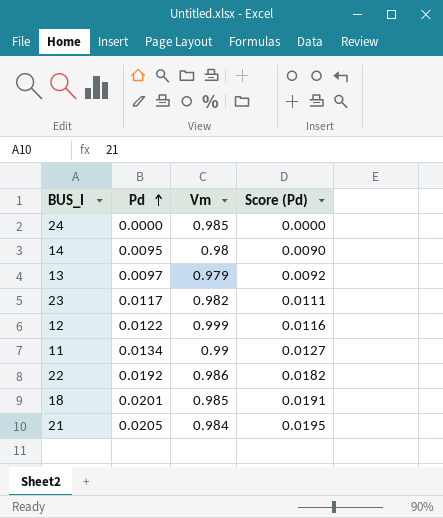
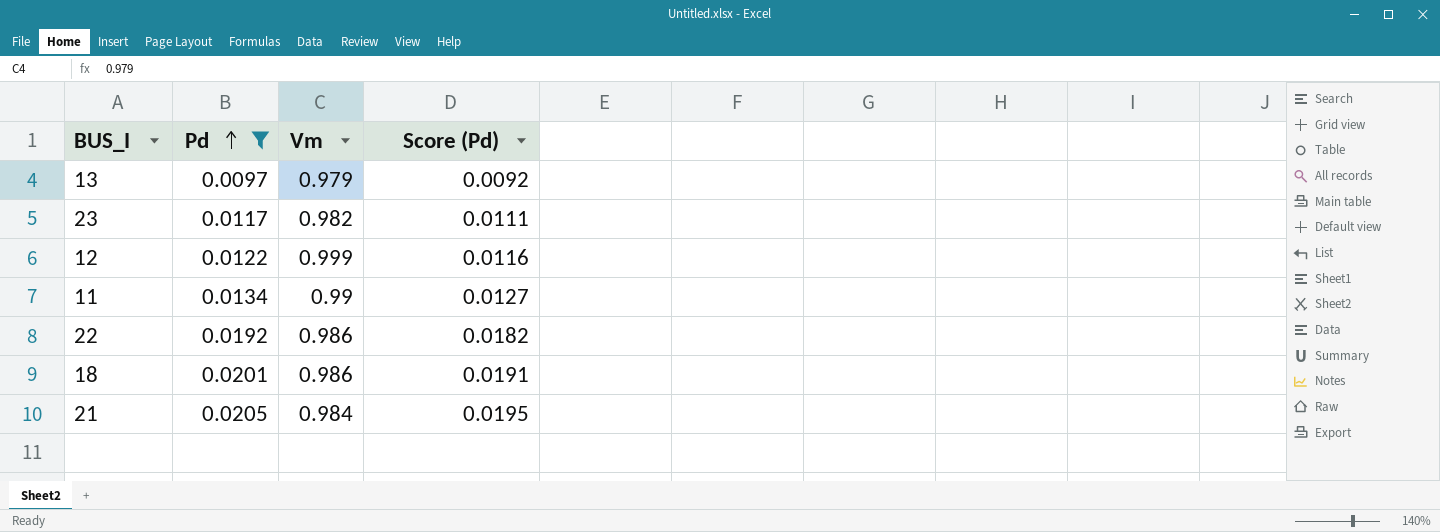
filter: none -> Pd >= 0.0097
18 | Vm: 0.985 -> 0.986

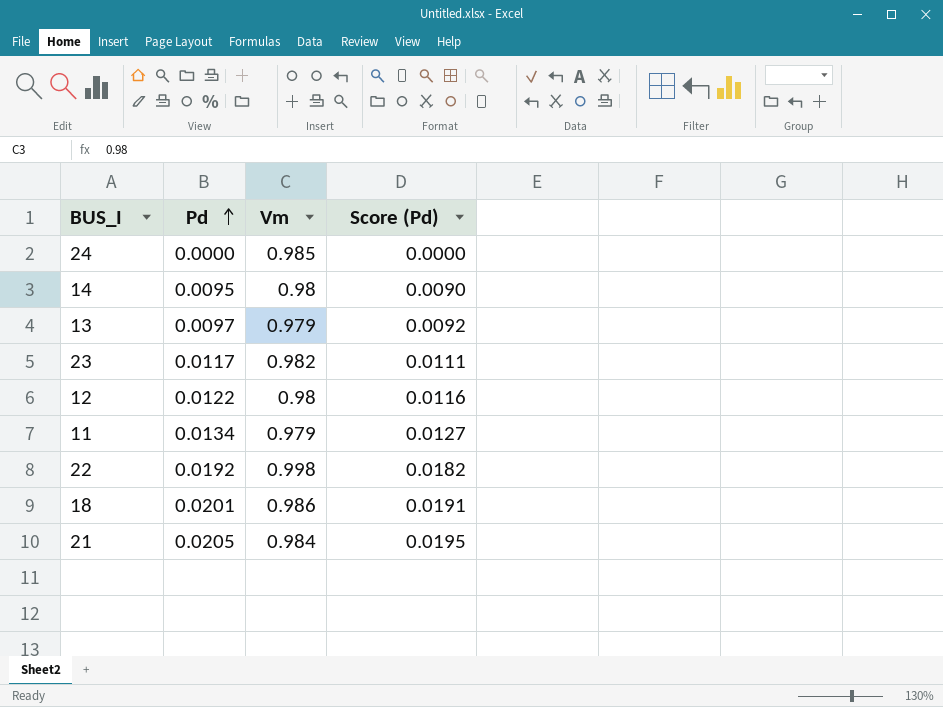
filter: Pd >= 0.0097 -> none
12 | Vm: 0.999 -> 0.98
11 | Vm: 0.99 -> 0.979
22 | Vm: 0.986 -> 0.998

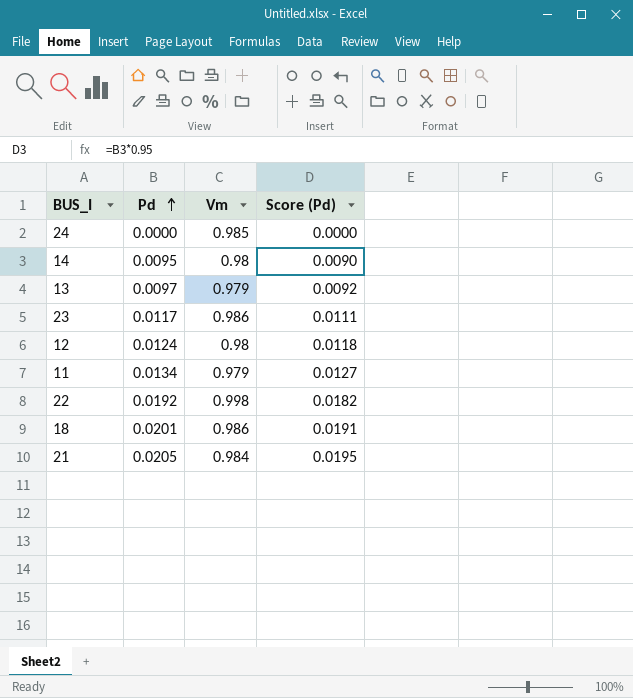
23 | Vm: 0.982 -> 0.986
12 | Pd: 0.0122 -> 0.0124
12 | Score (Pd): 0.0116 -> 0.0118

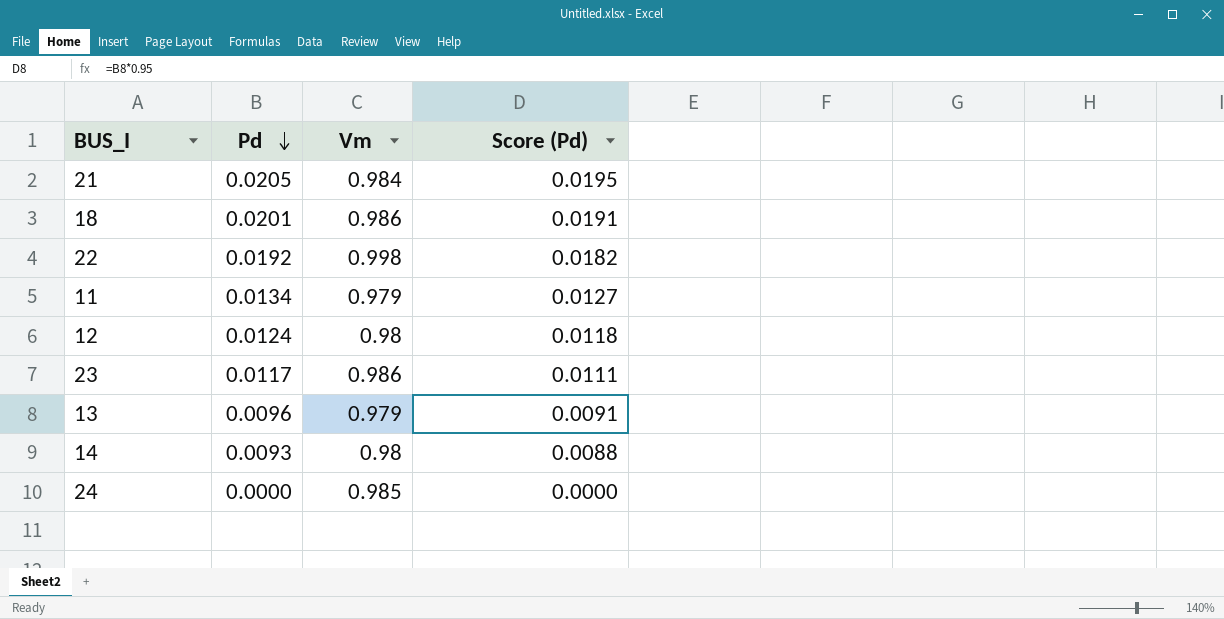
row order: Pd ascending -> Pd descending
13 | Pd: 0.0097 -> 0.0096
13 | Score (Pd): 0.0092 -> 0.0091
14 | Pd: 0.0095 -> 0.0093
14 | Score (Pd): 0.0090 -> 0.0088

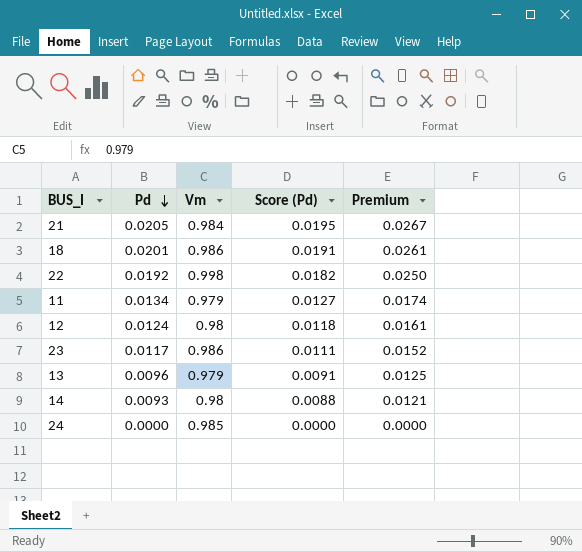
column Premium | formula: none -> [Pd] * 1.3

